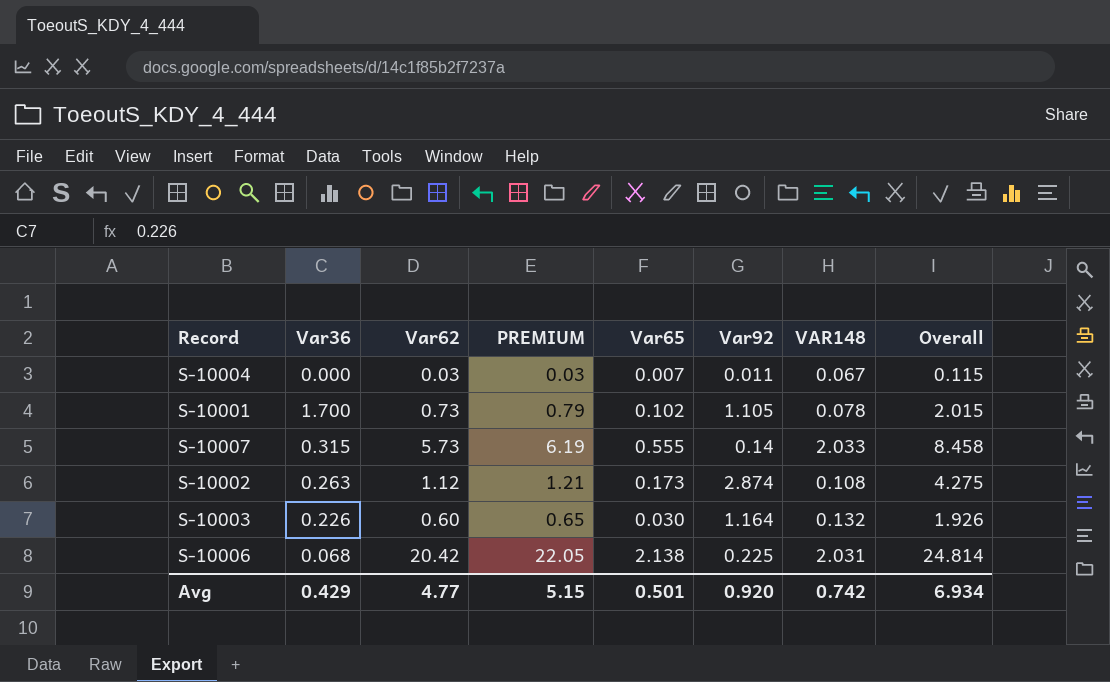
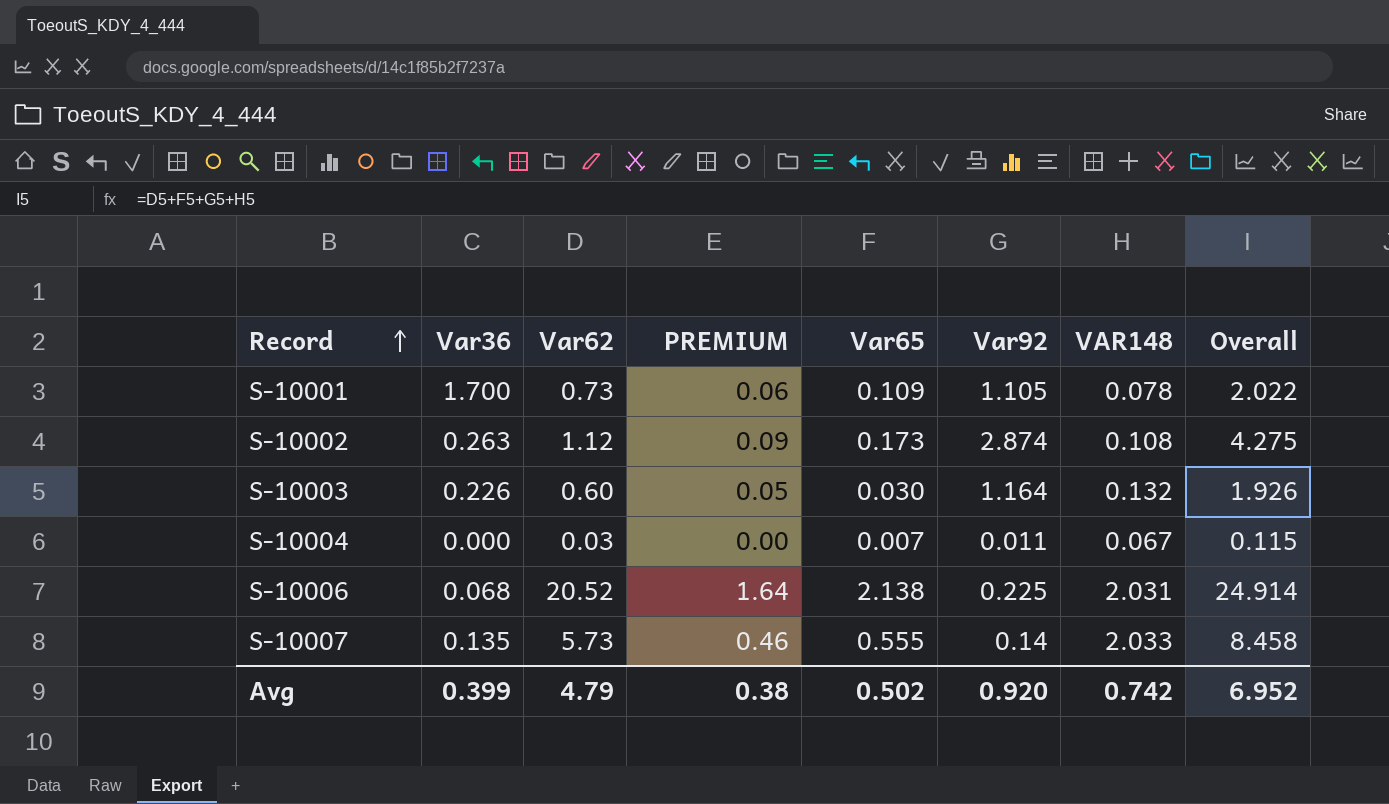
row order: none -> Record ascending
column PREMIUM | formula: [Var62] * 1.08 -> [Var62] * 0.08
S-10001 | Var65: 0.102 -> 0.109
S-10001 | Overall: 2.015 -> 2.022
S-10006 | Var62: 20.42 -> 20.52
S-10006 | Overall: 24.814 -> 24.914
S-10007 | Var36: 0.315 -> 0.135
Avg | Var36: 0.429 -> 0.399
Avg | Var62: 4.77 -> 4.79
Avg | PREMIUM: 5.15 -> 0.38
Avg | Var65: 0.501 -> 0.502
Avg | Overall: 6.934 -> 6.952

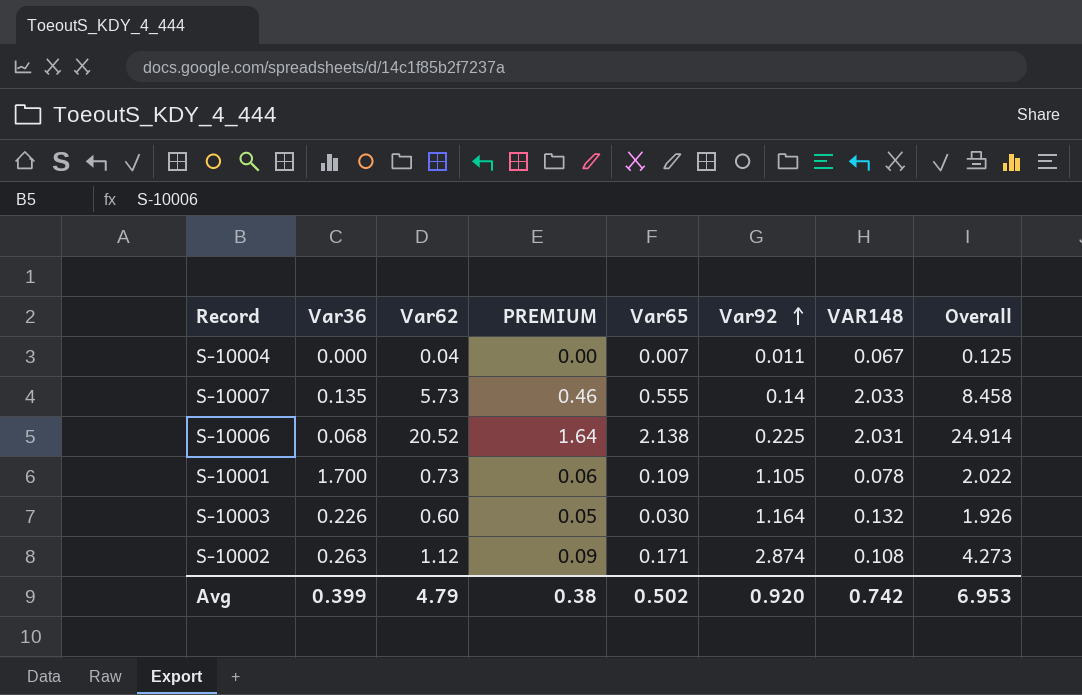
row order: Record ascending -> Var92 ascending
S-10004 | Var62: 0.03 -> 0.04
S-10004 | Overall: 0.115 -> 0.125
S-10002 | Var65: 0.173 -> 0.171
S-10002 | Overall: 4.275 -> 4.273
Avg | Overall: 6.952 -> 6.953

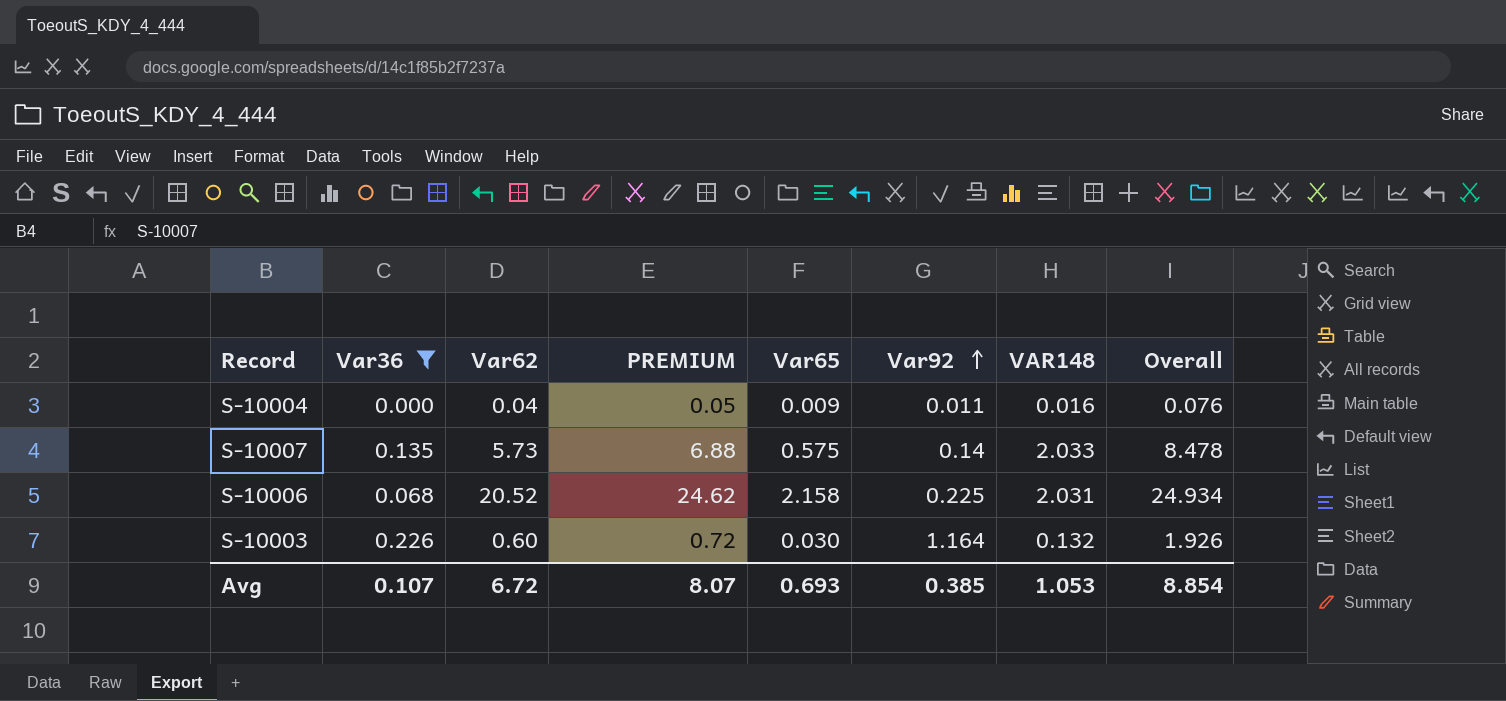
filter: none -> Var36 <= 0.226
column PREMIUM | formula: [Var62] * 0.08 -> [Var62] * 1.2
S-10004 | Var65: 0.007 -> 0.009
S-10004 | VAR148: 0.067 -> 0.016
S-10004 | Overall: 0.125 -> 0.076
S-10007 | Var65: 0.555 -> 0.575
S-10007 | Overall: 8.458 -> 8.478
S-10006 | Var65: 2.138 -> 2.158
S-10006 | Overall: 24.914 -> 24.934
Avg | Var36: 0.399 -> 0.107
Avg | Var62: 4.79 -> 6.72
Avg | PREMIUM: 0.38 -> 8.07
Avg | Var65: 0.502 -> 0.693
Avg | Var92: 0.920 -> 0.385
Avg | VAR148: 0.742 -> 1.053
Avg | Overall: 6.953 -> 8.854

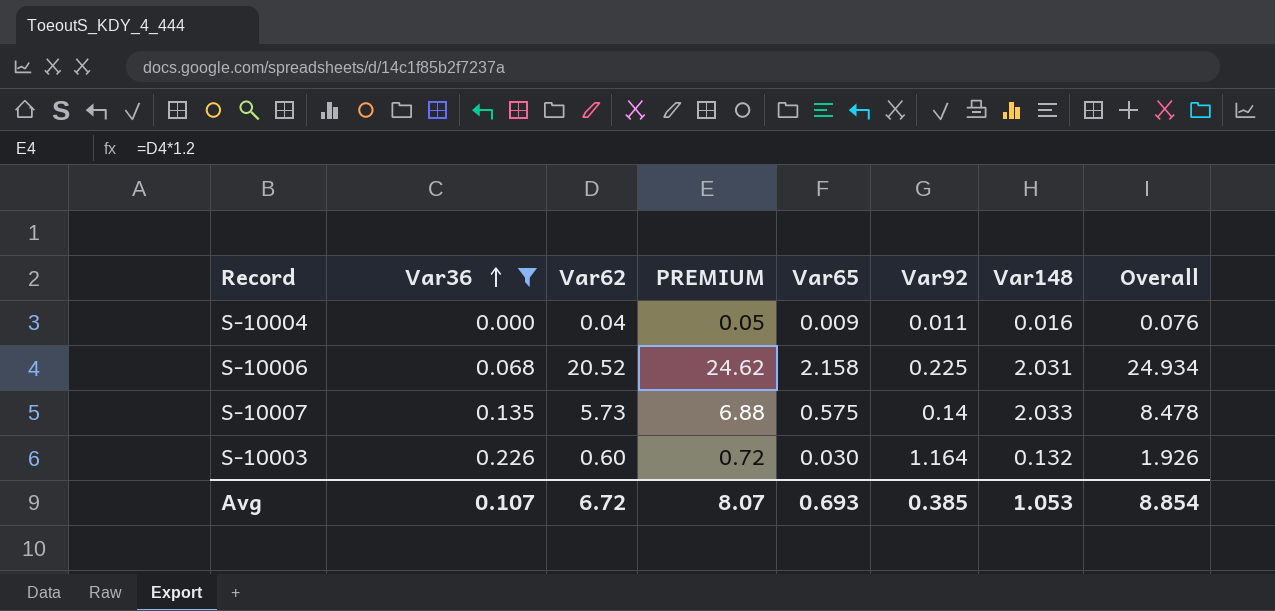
row order: Var92 ascending -> Var36 ascending
column name: VAR148 -> Var148

